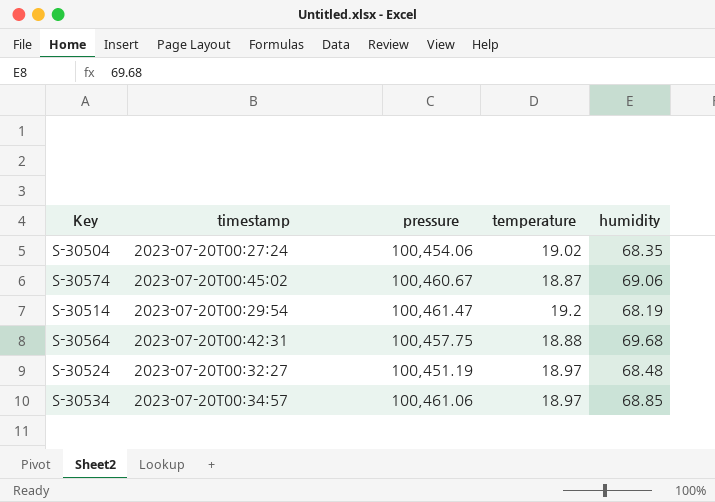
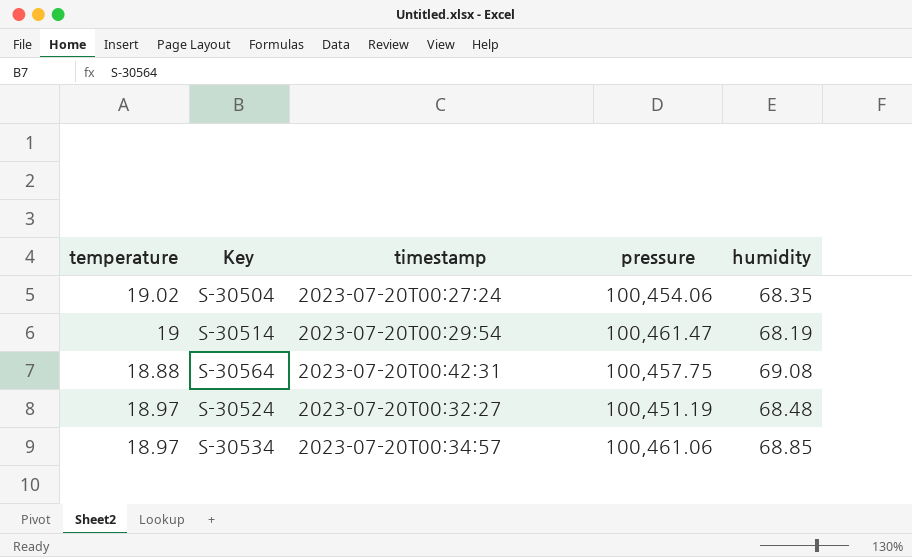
column temperature | position: 4 -> 1
row S-30574: 2023-07-20T00:45:02 | 100,460.67 | 18.87 | 69.06 -> none
S-30514 | temperature: 19.2 -> 19
S-30564 | humidity: 69.68 -> 69.08

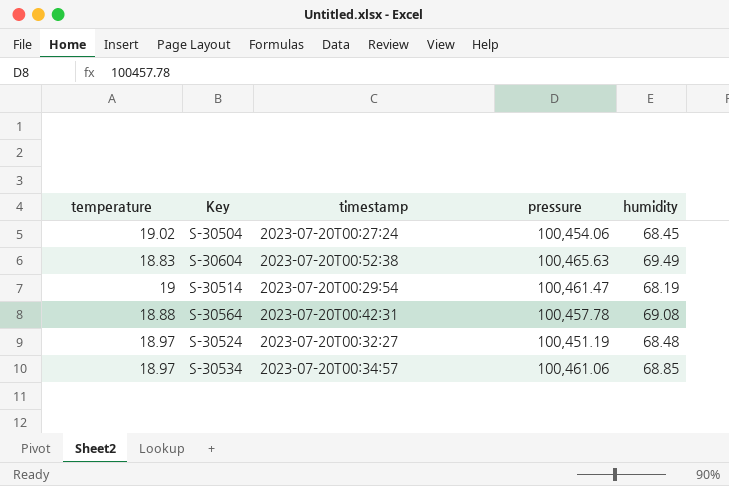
S-30504 | humidity: 68.35 -> 68.45
row S-30604: none -> 18.83 | 2023-07-20T00:52:38 | 100,465.63 | 69.49
S-30564 | pressure: 100,457.75 -> 100,457.78

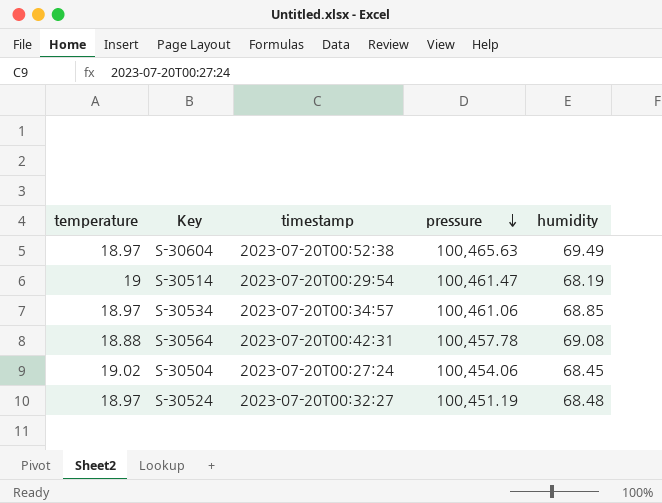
row order: none -> pressure descending
S-30604 | temperature: 18.83 -> 18.97

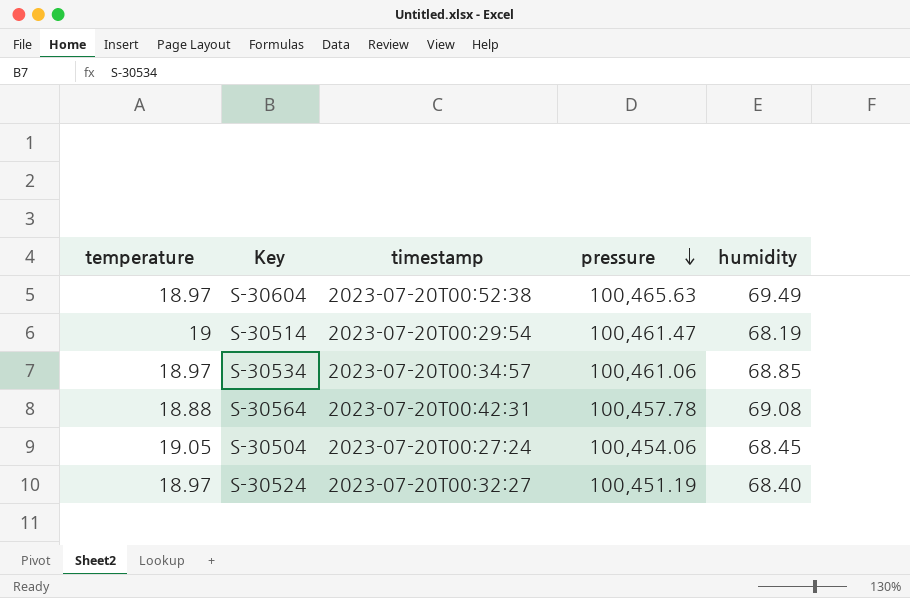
S-30504 | temperature: 19.02 -> 19.05
S-30524 | humidity: 68.48 -> 68.40

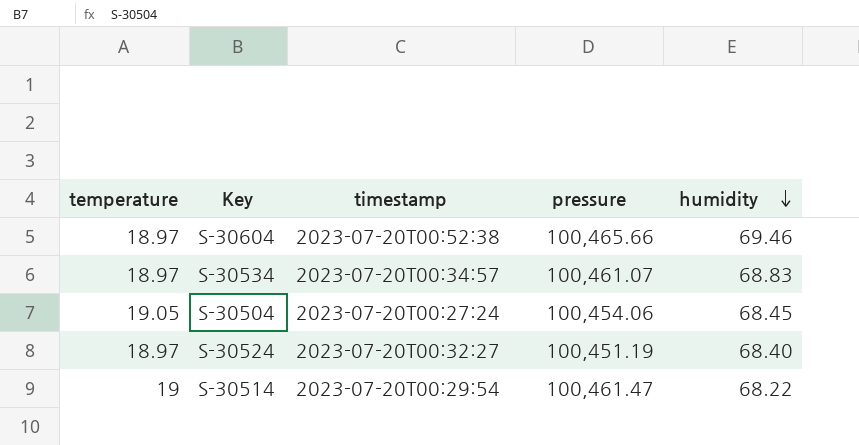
row order: pressure descending -> humidity descending
row S-30564: 18.88 | 2023-07-20T00:42:31 | 100,457.78 | 69.08 -> none
S-30604 | pressure: 100,465.63 -> 100,465.66
S-30604 | humidity: 69.49 -> 69.46
S-30534 | pressure: 100,461.06 -> 100,461.07
S-30534 | humidity: 68.85 -> 68.83
S-30514 | humidity: 68.19 -> 68.22

